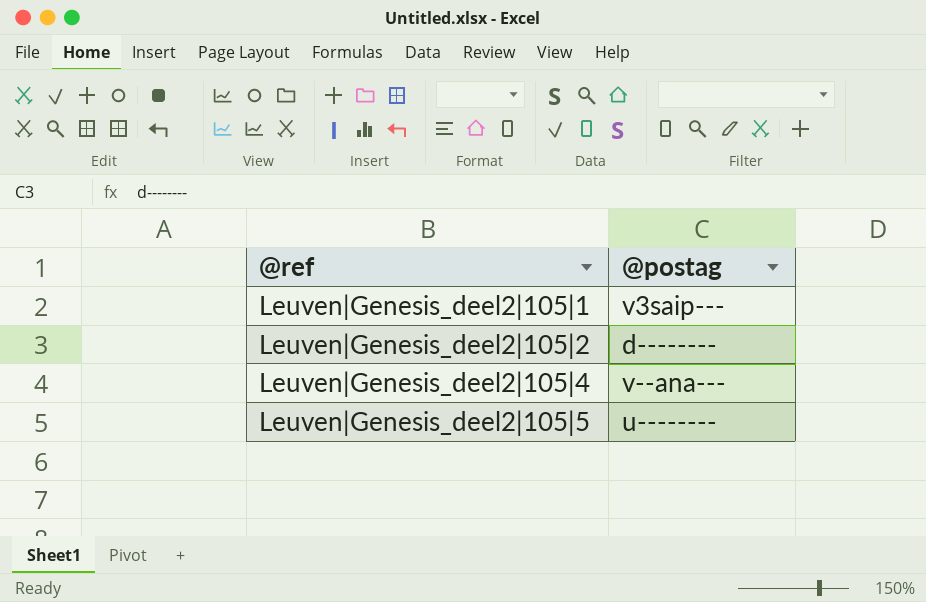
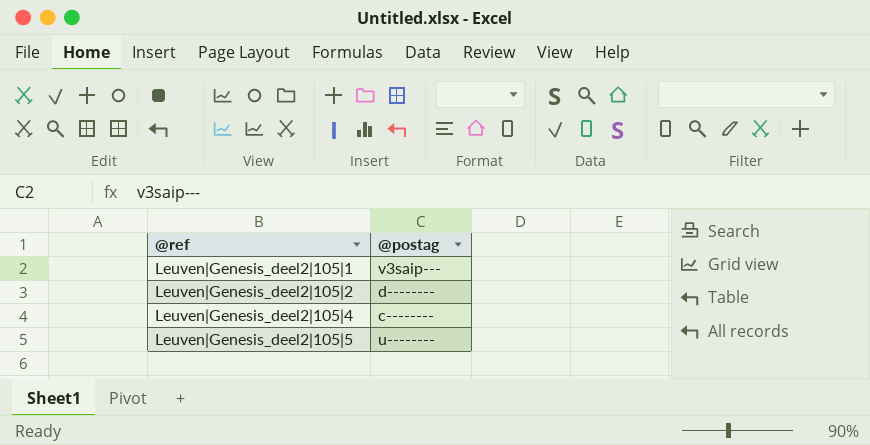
Leuven|Genesis_deel2|105|4 | @postag: v--ana--- -> c--------

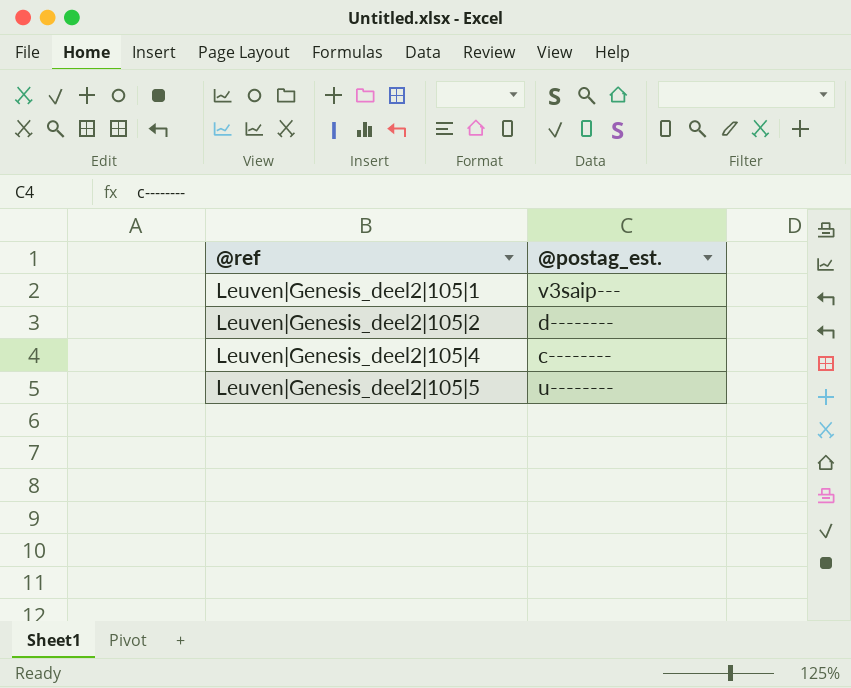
column name: @postag -> @postag_est.

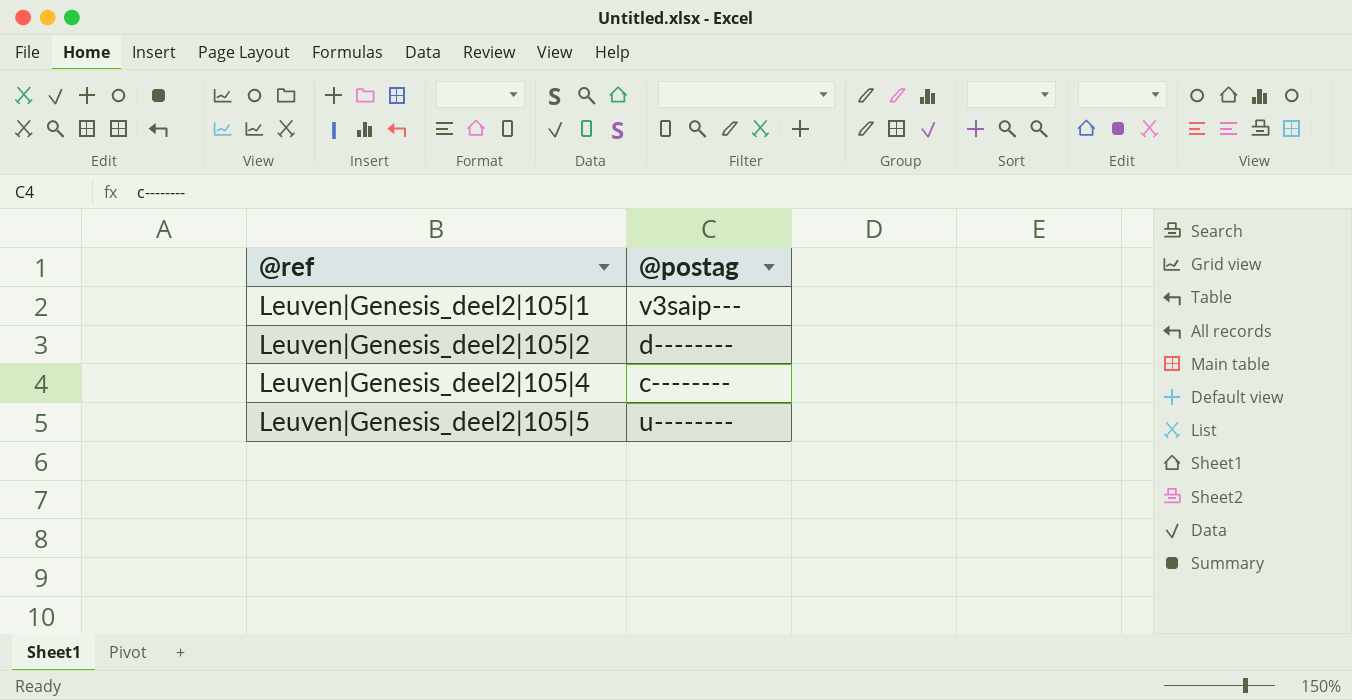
column name: @postag_est. -> @postag

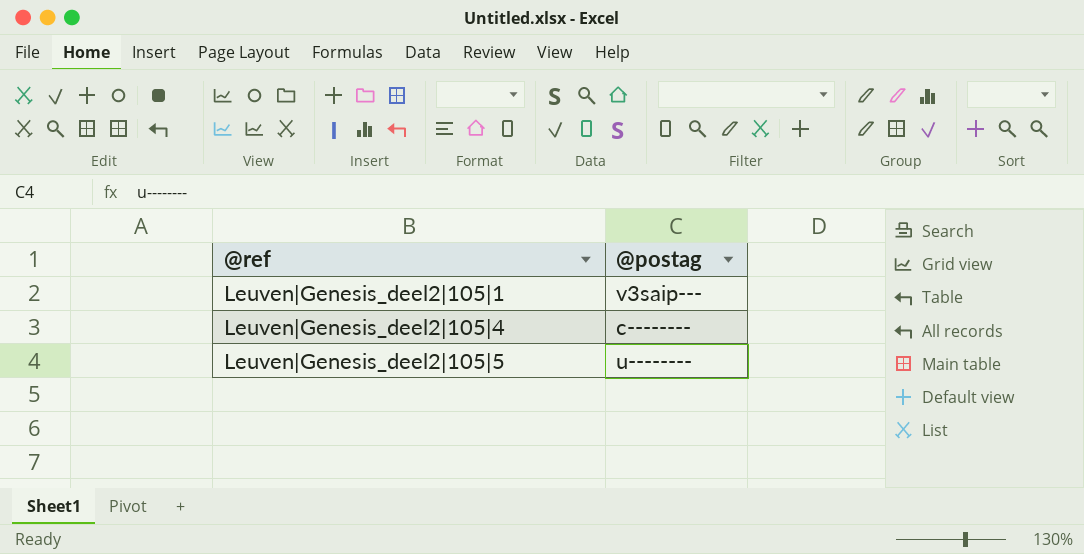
row Leuven|Genesis_deel2|105|2: d-------- -> none

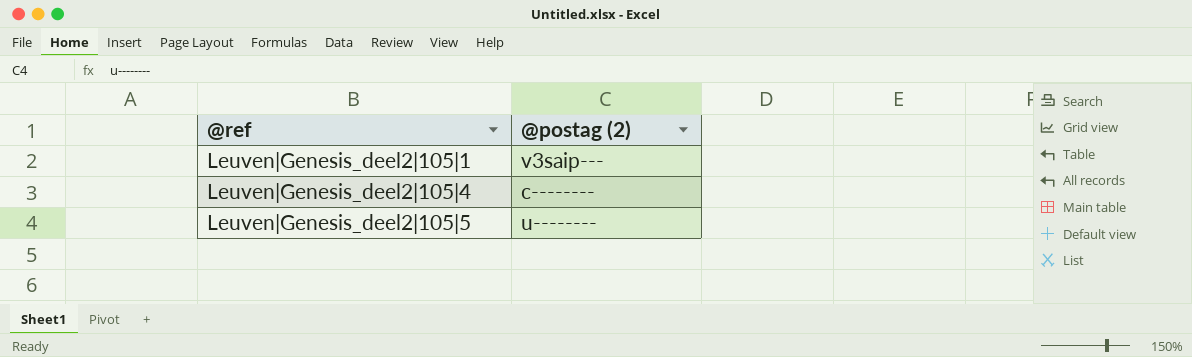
column name: @postag -> @postag (2)

